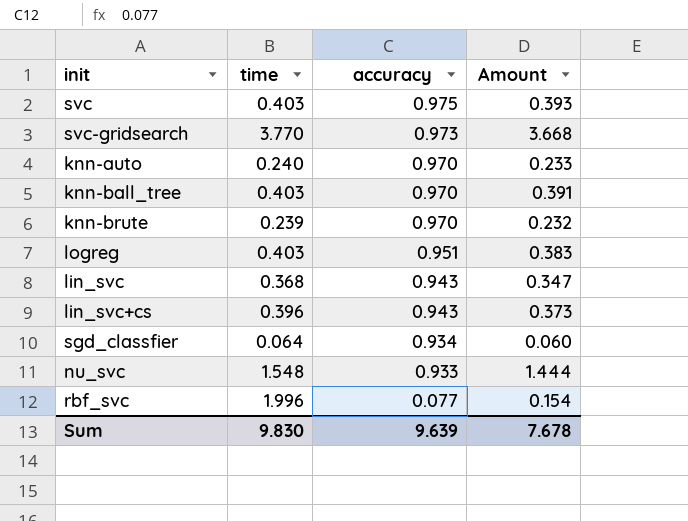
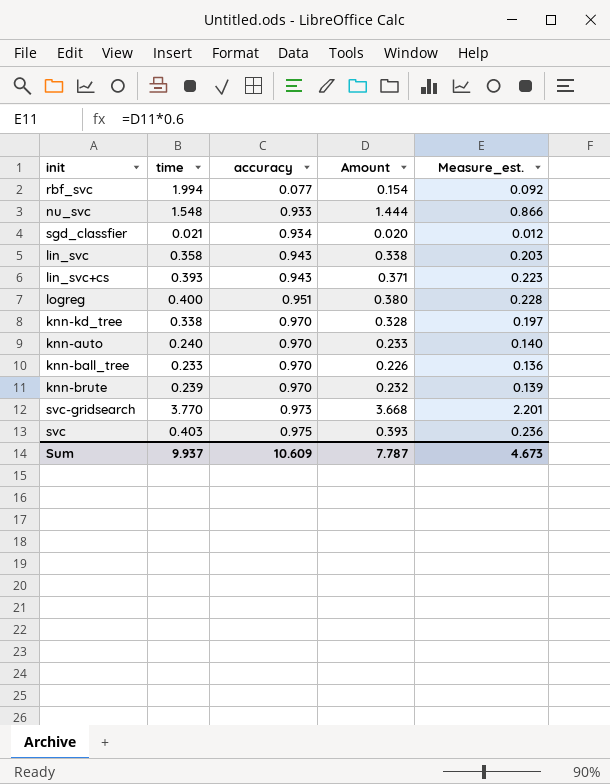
row order: accuracy descending -> accuracy ascending
column Measure_est. | formula: none -> [Amount] * 0.6
rbf_svc | time: 1.996 -> 1.994
sgd_classfier | time: 0.064 -> 0.021
sgd_classfier | Amount: 0.060 -> 0.020
lin_svc | time: 0.368 -> 0.358
lin_svc | Amount: 0.347 -> 0.338
lin_svc+cs | time: 0.396 -> 0.393
lin_svc+cs | Amount: 0.373 -> 0.371
logreg | time: 0.403 -> 0.400
logreg | Amount: 0.383 -> 0.380
row knn-kd_tree: none -> 0.338 | 0.970 | 0.328 | 0.197
knn-ball_tree | time: 0.403 -> 0.233
knn-ball_tree | Amount: 0.391 -> 0.226
Sum | time: 9.830 -> 9.937
Sum | accuracy: 9.639 -> 10.609
Sum | Amount: 7.678 -> 7.787

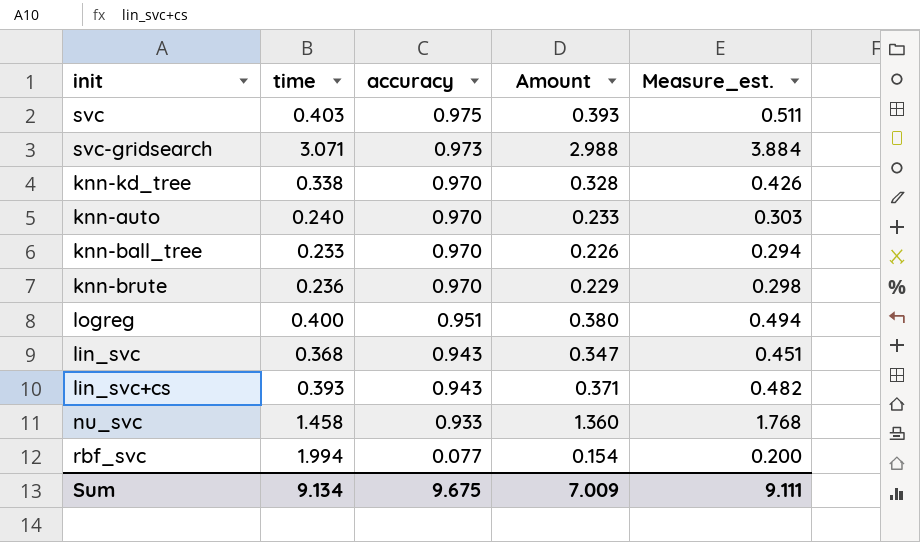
row order: accuracy ascending -> accuracy descending
column Measure_est. | formula: [Amount] * 0.6 -> [Amount] * 1.3
row sgd_classfier: 0.021 | 0.934 | 0.020 | 0.012 -> none
svc-gridsearch | time: 3.770 -> 3.071
svc-gridsearch | Amount: 3.668 -> 2.988
knn-brute | time: 0.239 -> 0.236
knn-brute | Amount: 0.232 -> 0.229
lin_svc | time: 0.358 -> 0.368
lin_svc | Amount: 0.338 -> 0.347
nu_svc | time: 1.548 -> 1.458
nu_svc | Amount: 1.444 -> 1.360
Sum | time: 9.937 -> 9.134
Sum | accuracy: 10.609 -> 9.675
Sum | Amount: 7.787 -> 7.009
Sum | Measure_est.: 4.673 -> 9.111

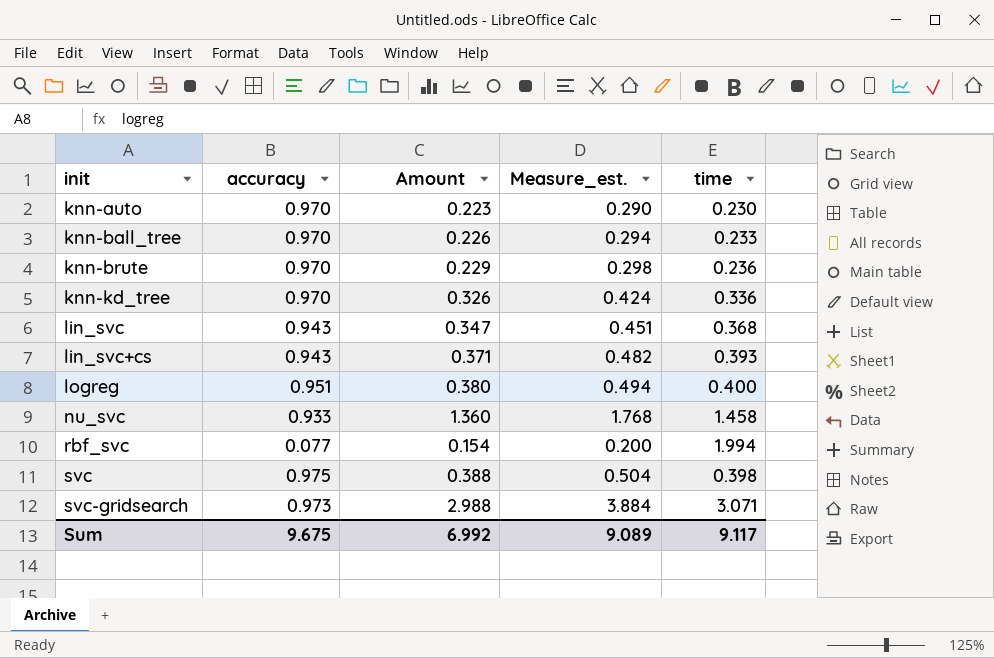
row order: accuracy descending -> init ascending
column time | position: 2 -> 5
knn-auto | Amount: 0.233 -> 0.223
knn-auto | Measure_est.: 0.303 -> 0.290
knn-auto | time: 0.240 -> 0.230
knn-kd_tree | Amount: 0.328 -> 0.326
knn-kd_tree | Measure_est.: 0.426 -> 0.424
knn-kd_tree | time: 0.338 -> 0.336
svc | Amount: 0.393 -> 0.388
svc | Measure_est.: 0.511 -> 0.504
svc | time: 0.403 -> 0.398
Sum | Amount: 7.009 -> 6.992
Sum | Measure_est.: 9.111 -> 9.089
Sum | time: 9.134 -> 9.117

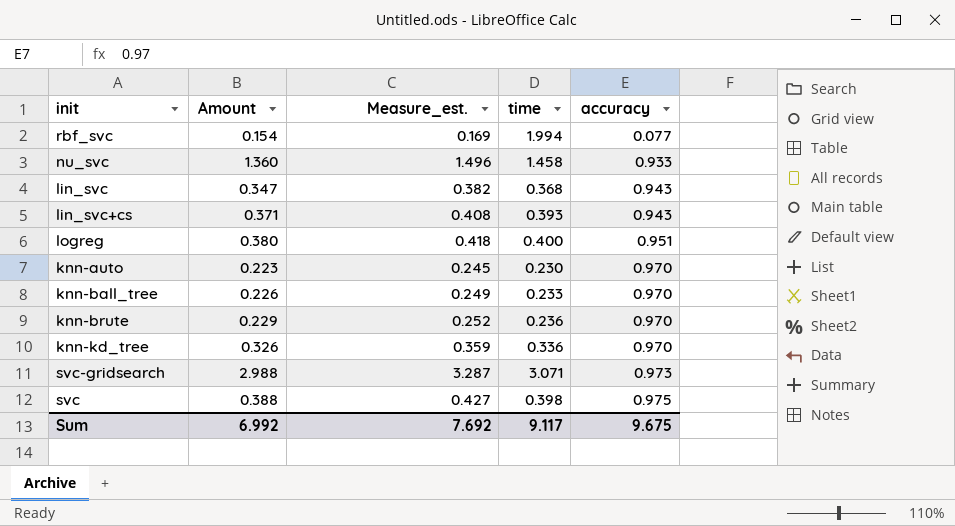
row order: init ascending -> accuracy ascending
column Measure_est. | formula: [Amount] * 1.3 -> [Amount] * 1.1
column accuracy | position: 2 -> 5
Sum | Measure_est.: 9.089 -> 7.692

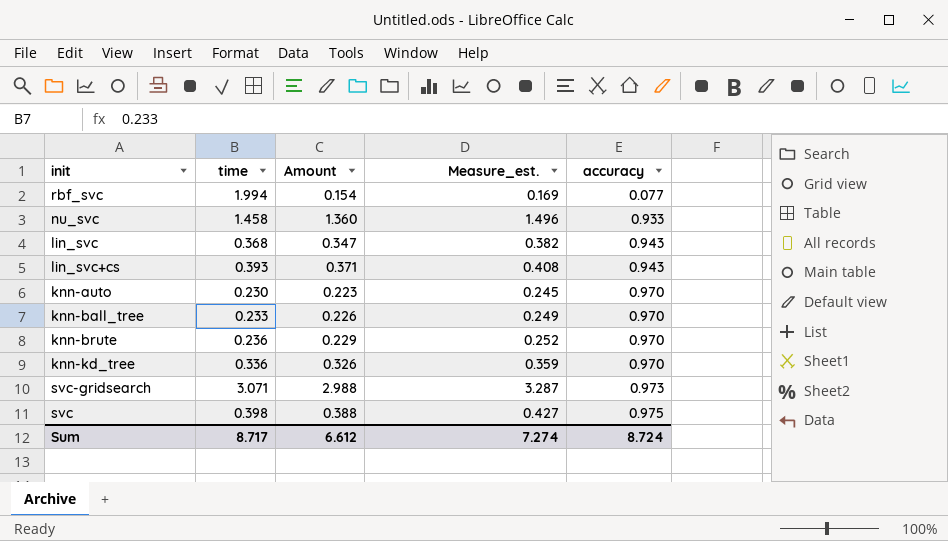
column time | position: 4 -> 2
row logreg: 0.380 | 0.418 | 0.400 | 0.951 -> none
Sum | time: 9.117 -> 8.717
Sum | Amount: 6.992 -> 6.612
Sum | Measure_est.: 7.692 -> 7.274
Sum | accuracy: 9.675 -> 8.724

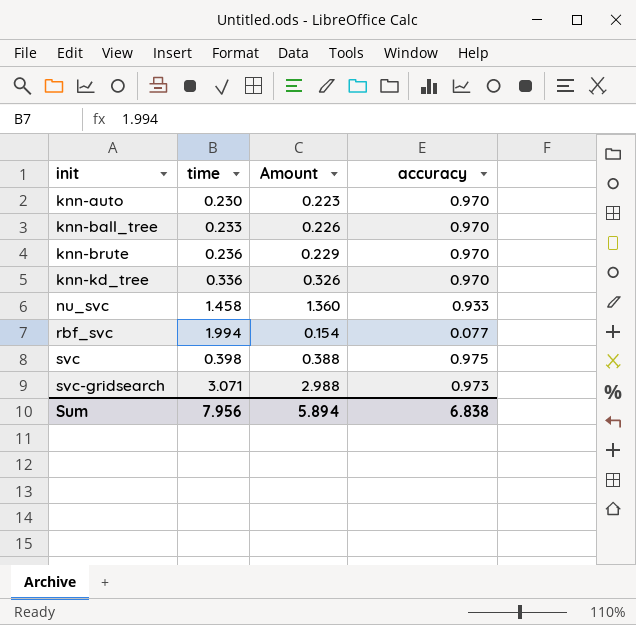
row order: accuracy ascending -> init ascending
column Measure_est. | formula: [Amount] * 1.1 -> none
row lin_svc: 0.368 | 0.347 | 0.382 | 0.943 -> none
row lin_svc+cs: 0.393 | 0.371 | 0.408 | 0.943 -> none
Sum | time: 8.717 -> 7.956
Sum | Amount: 6.612 -> 5.894
Sum | accuracy: 8.724 -> 6.838

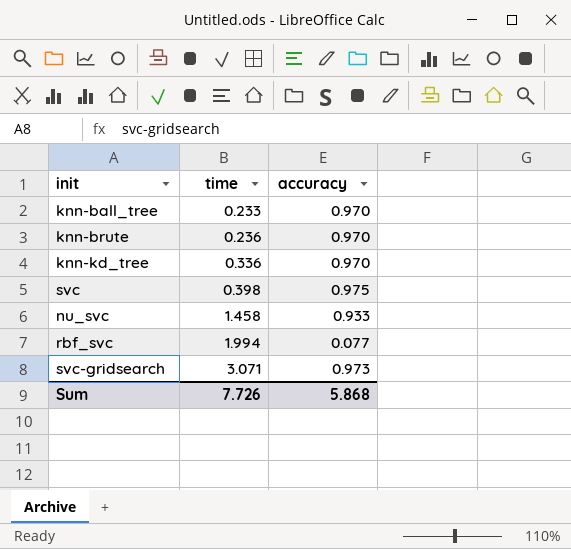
row order: init ascending -> time ascending
column Amount | formula: [time] * [accuracy] -> none
row knn-auto: 0.230 | 0.223 | 0.970 -> none
Sum | time: 7.956 -> 7.726
Sum | accuracy: 6.838 -> 5.868

